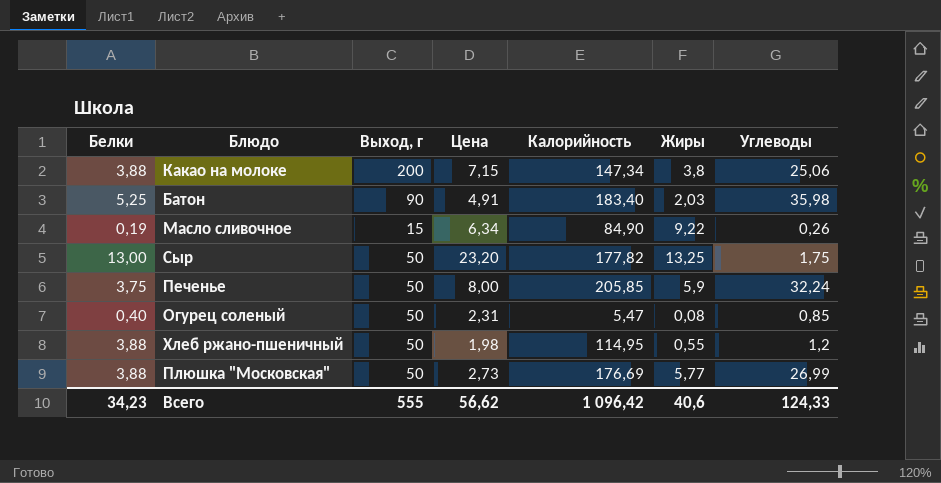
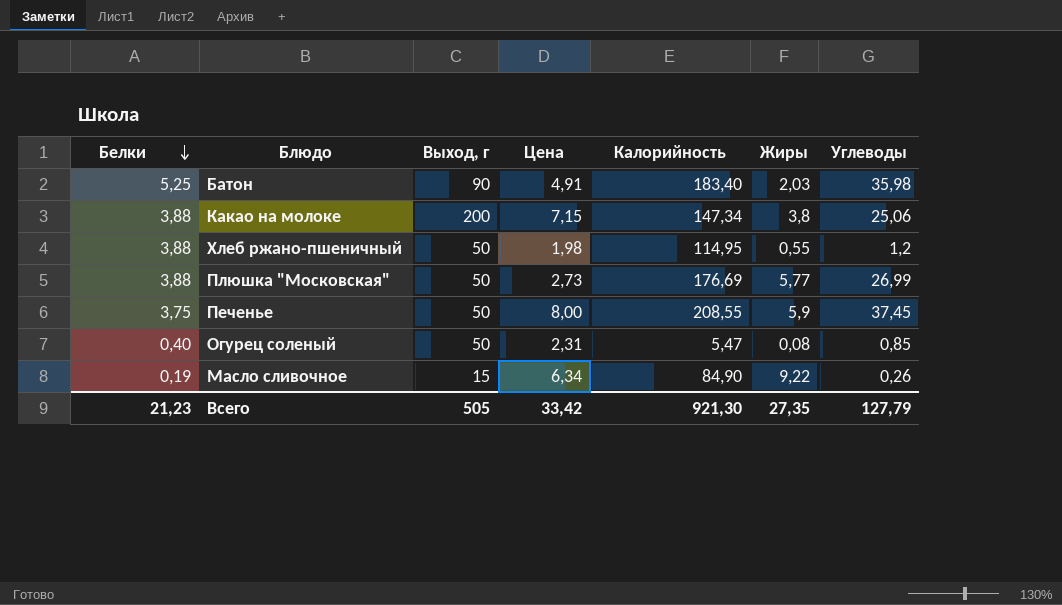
row order: none -> Белки descending
row Сыр: 13,00 | 50 | 23,20 | 177,82 | 13,25 | 1,75 -> none
Печенье | Калорийность: 205,85 -> 208,55
Печенье | Углеводы: 32,24 -> 37,45
Всего | Белки: 34,23 -> 21,23
Всего | Выход, г: 555 -> 505
Всего | Цена: 56,62 -> 33,42
Всего | Калорийность: 1 096,42 -> 921,30
Всего | Жиры: 40,6 -> 27,35
Всего | Углеводы: 124,33 -> 127,79

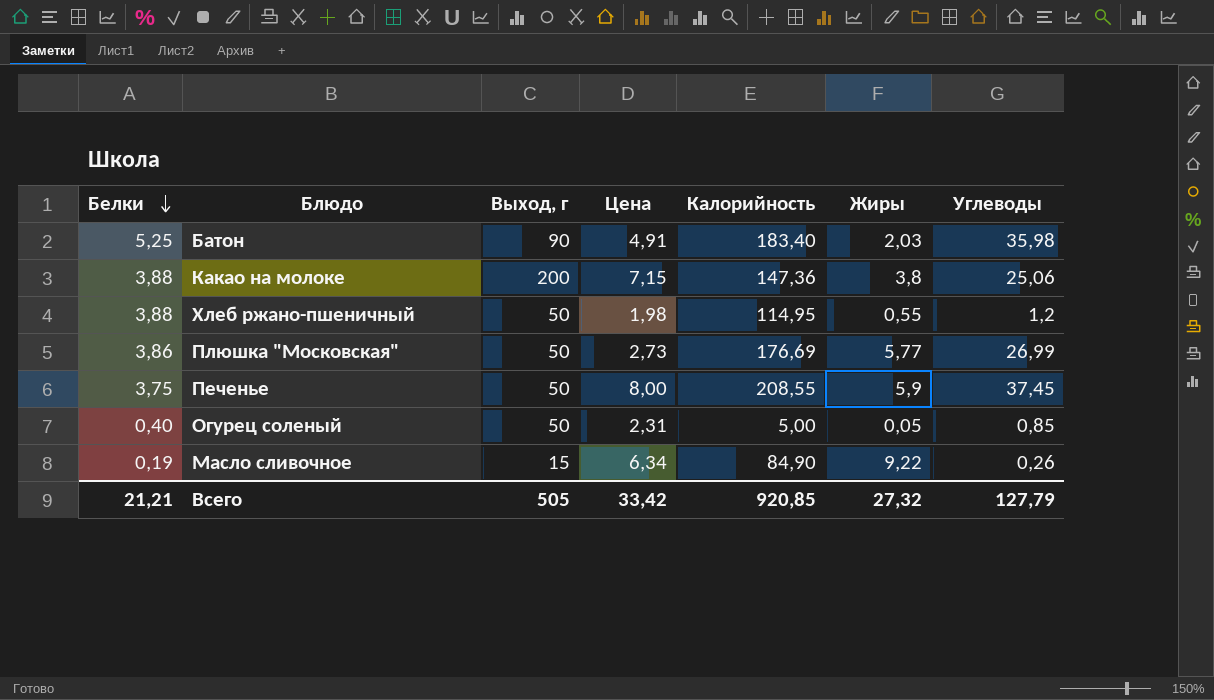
Какао на молоке | Калорийность: 147,34 -> 147,36
Плюшка "Московская" | Белки: 3,88 -> 3,86
Огурец соленый | Калорийность: 5,47 -> 5,00
Огурец соленый | Жиры: 0,08 -> 0,05
Всего | Белки: 21,23 -> 21,21
Всего | Калорийность: 921,30 -> 920,85
Всего | Жиры: 27,35 -> 27,32

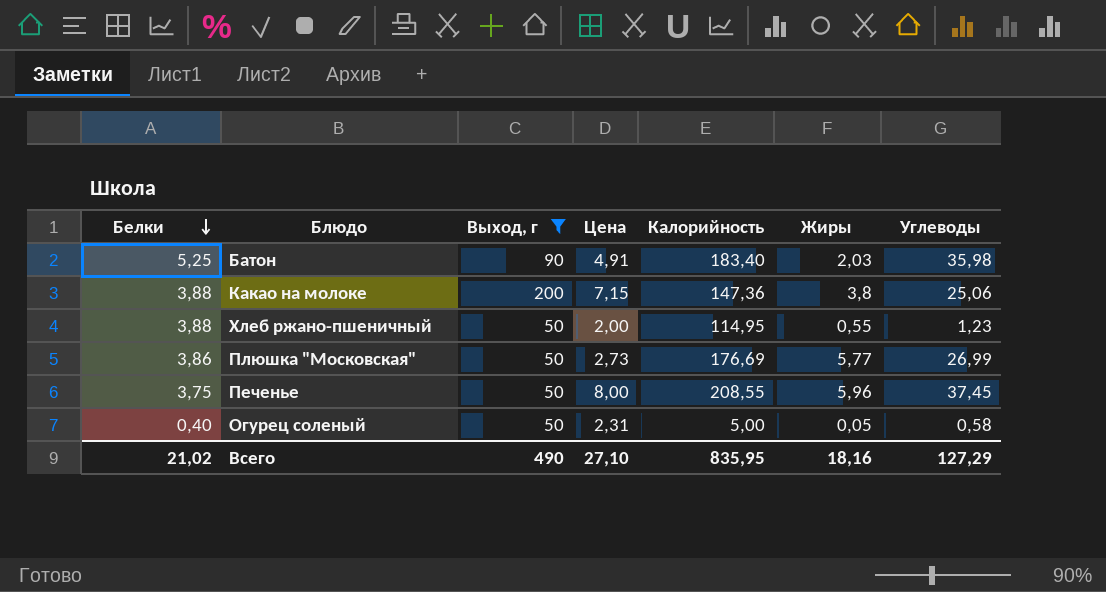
filter: none -> Выход, г != 15
Хлеб ржано-пшеничный | Цена: 1,98 -> 2,00
Хлеб ржано-пшеничный | Углеводы: 1,2 -> 1,23
Печенье | Жиры: 5,9 -> 5,96
Огурец соленый | Углеводы: 0,85 -> 0,58
Всего | Белки: 21,21 -> 21,02
Всего | Выход, г: 505 -> 490
Всего | Цена: 33,42 -> 27,10
Всего | Калорийность: 920,85 -> 835,95
Всего | Жиры: 27,32 -> 18,16
Всего | Углеводы: 127,79 -> 127,29

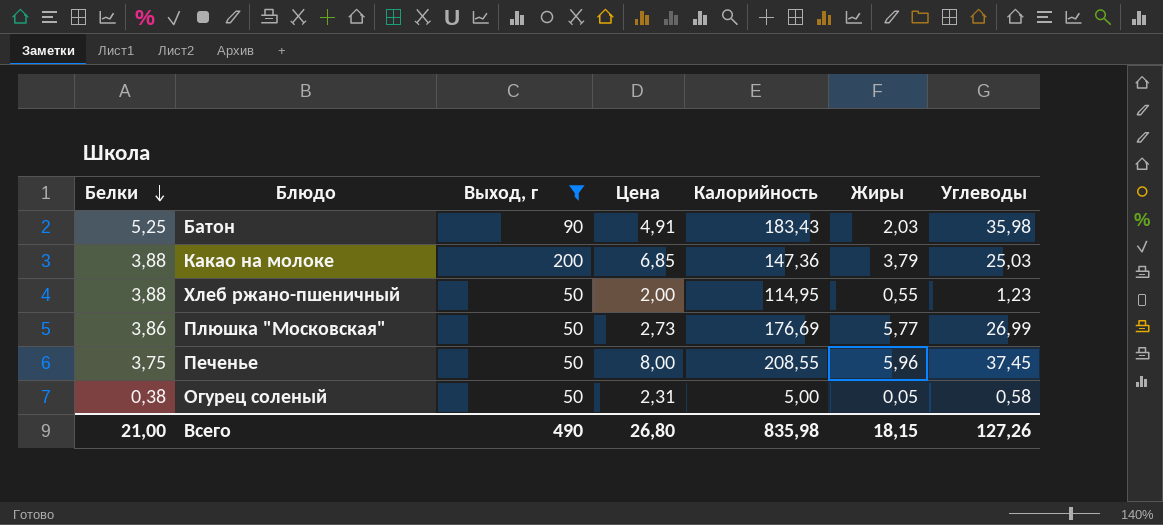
Батон | Калорийность: 183,40 -> 183,43
Какао на молоке | Цена: 7,15 -> 6,85
Какао на молоке | Жиры: 3,8 -> 3,79
Какао на молоке | Углеводы: 25,06 -> 25,03
Огурец соленый | Белки: 0,40 -> 0,38
Всего | Белки: 21,02 -> 21,00
Всего | Цена: 27,10 -> 26,80
Всего | Калорийность: 835,95 -> 835,98
Всего | Жиры: 18,16 -> 18,15
Всего | Углеводы: 127,29 -> 127,26

